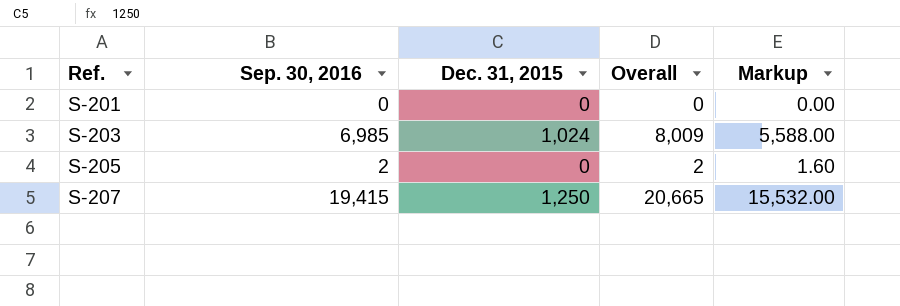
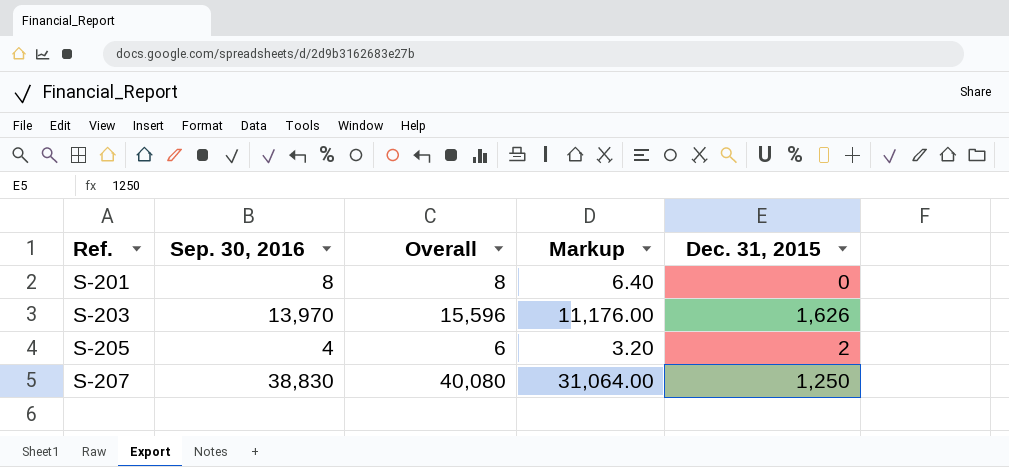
column Dec. 31, 2015 | position: 3 -> 5
S-201 | Sep. 30, 2016: 0 -> 8
S-201 | Overall: 0 -> 8
S-201 | Markup: 0.00 -> 6.40
S-203 | Sep. 30, 2016: 6,985 -> 13,970
S-203 | Overall: 8,009 -> 15,596
S-203 | Markup: 5,588.00 -> 11,176.00
S-203 | Dec. 31, 2015: 1,024 -> 1,626
S-205 | Sep. 30, 2016: 2 -> 4
S-205 | Overall: 2 -> 6
S-205 | Markup: 1.60 -> 3.20
S-205 | Dec. 31, 2015: 0 -> 2
S-207 | Sep. 30, 2016: 19,415 -> 38,830
S-207 | Overall: 20,665 -> 40,080
S-207 | Markup: 15,532.00 -> 31,064.00

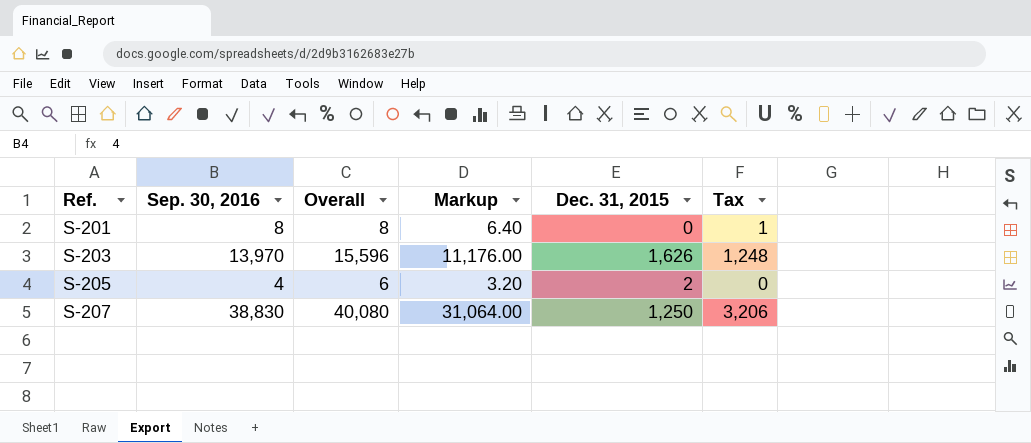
column Tax | formula: none -> [Overall] * 0.08

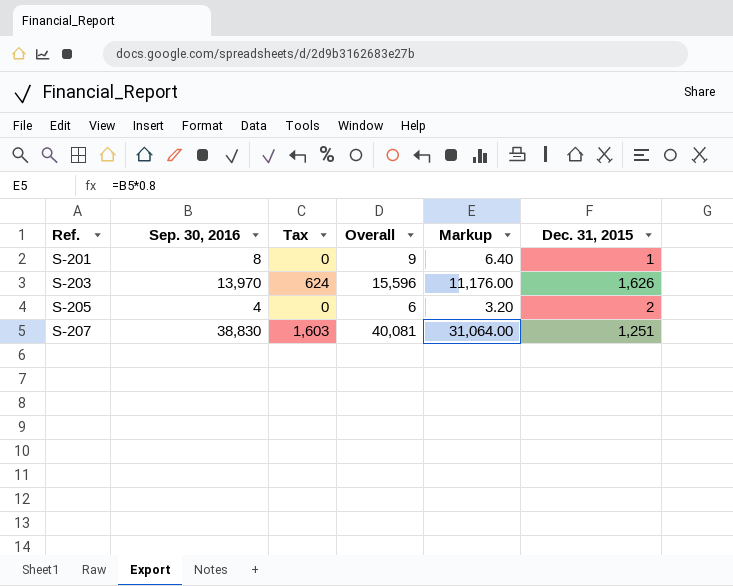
column Tax | formula: [Overall] * 0.08 -> [Overall] * 0.04
column Tax | position: 6 -> 3
S-201 | Overall: 8 -> 9
S-201 | Dec. 31, 2015: 0 -> 1
S-207 | Overall: 40,080 -> 40,081
S-207 | Dec. 31, 2015: 1,250 -> 1,251

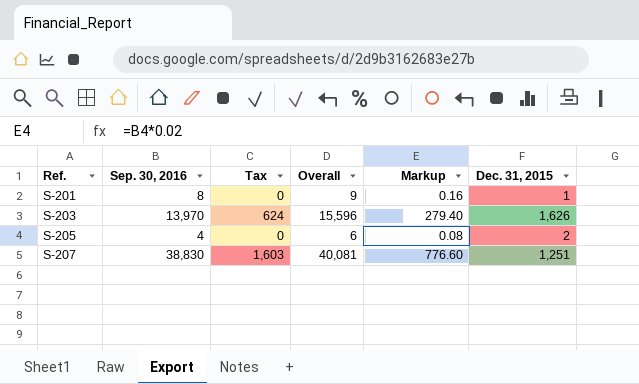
column Markup | formula: [Sep. 30, 2016] * 0.8 -> [Sep. 30, 2016] * 0.02

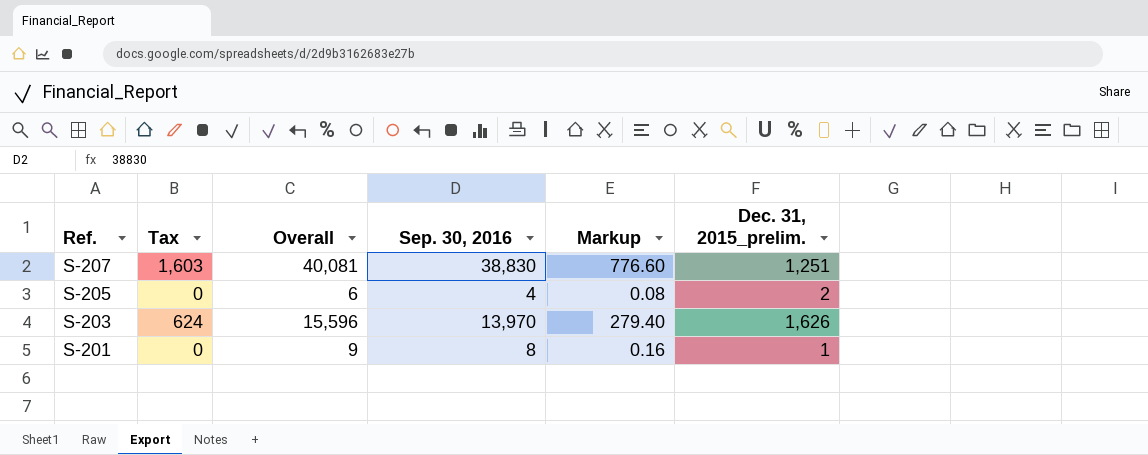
row order: Ref. ascending -> Ref. descending
column Sep. 30, 2016 | position: 2 -> 4
column name: Dec. 31, 2015 -> Dec. 31, 2015_prelim.

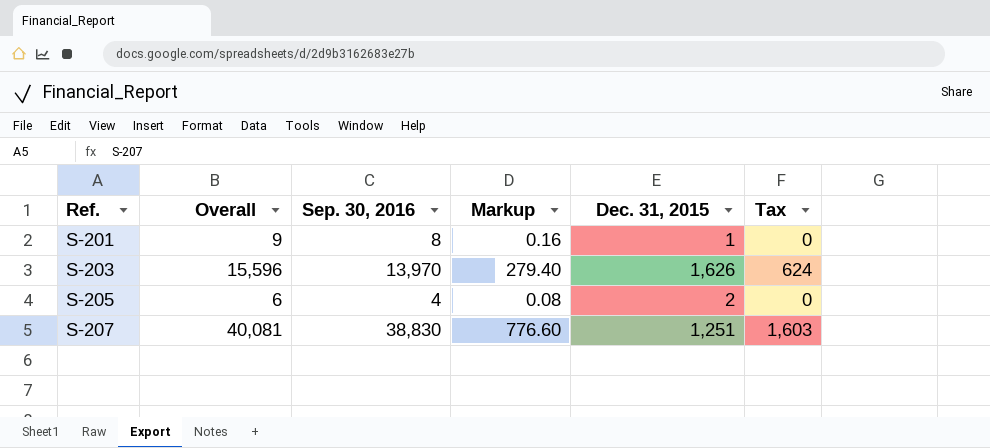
row order: Ref. descending -> Ref. ascending
column name: Dec. 31, 2015_prelim. -> Dec. 31, 2015
column Tax | position: 2 -> 6

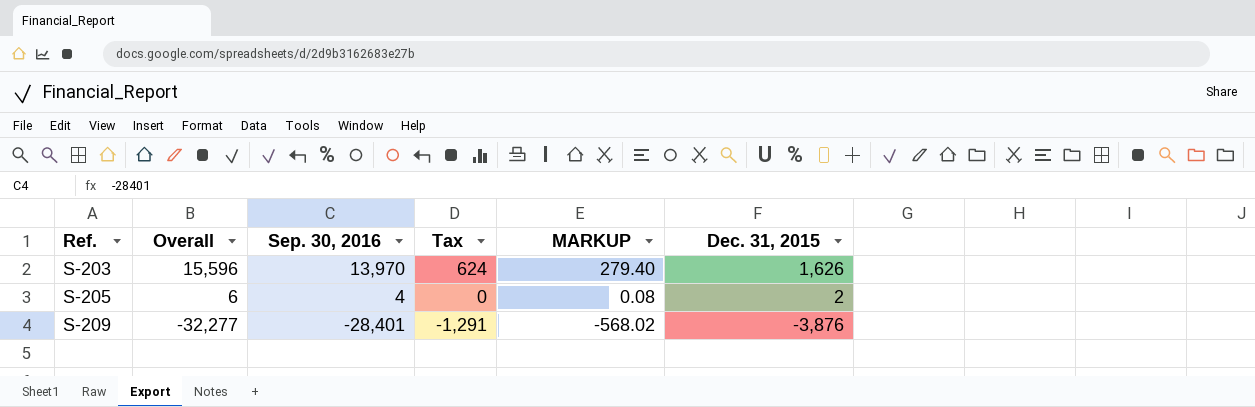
column Tax | position: 6 -> 4
column name: Markup -> MARKUP
row S-201: 9 | 8 | 0.16 | 1 | 0 -> none
row S-207: 40,081 | 38,830 | 776.60 | 1,251 | 1,603 -> none
row S-209: none -> -32,277 | -28,401 | -1,291 | -568.02 | -3,876

